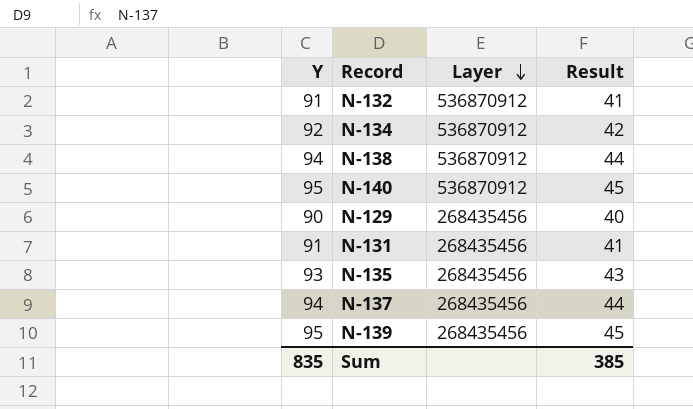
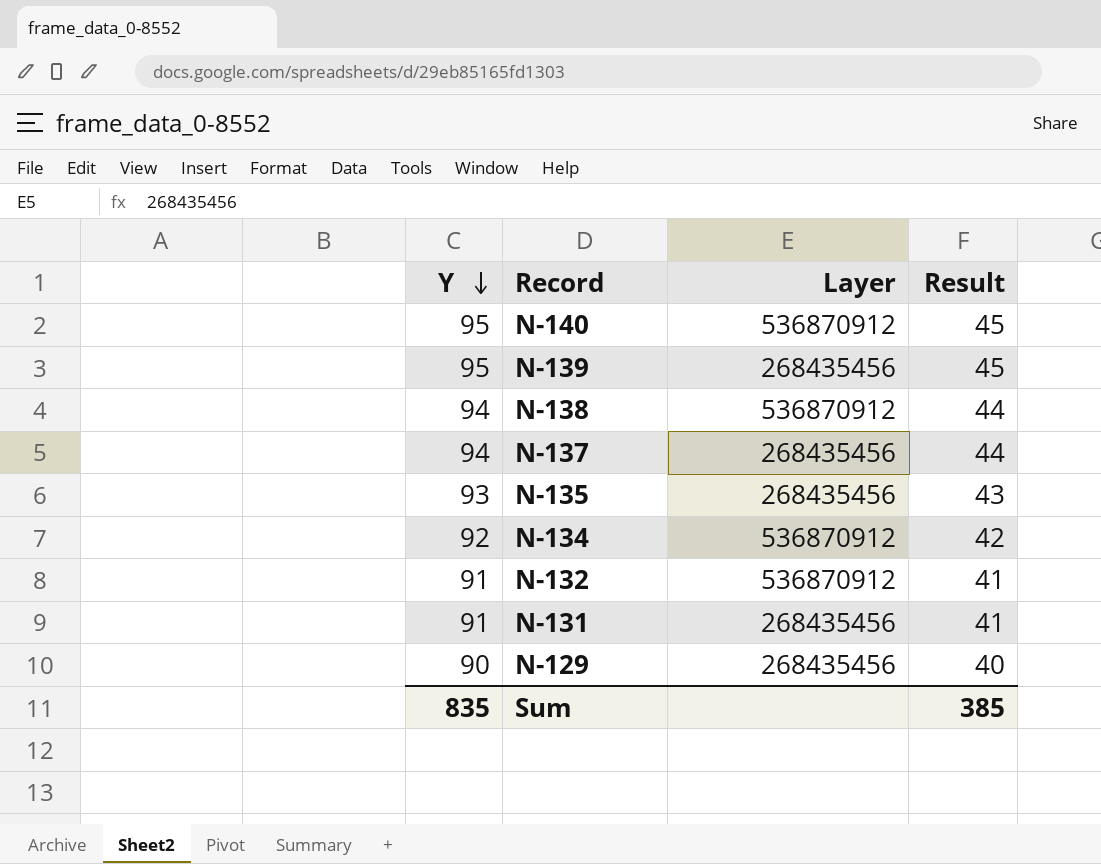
row order: Layer descending -> Y descending

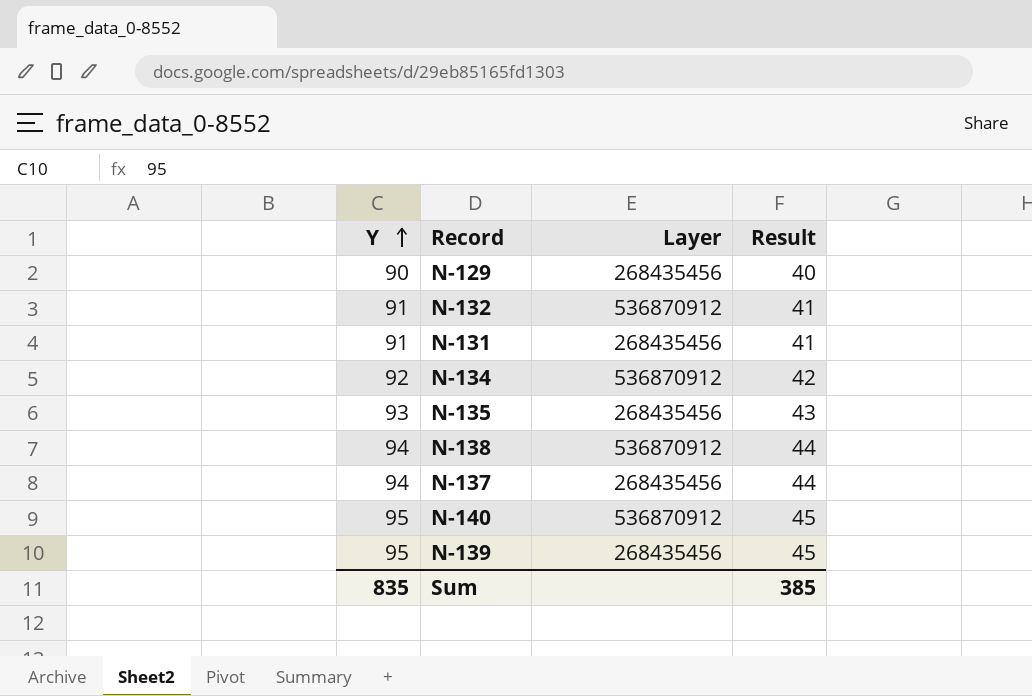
row order: Y descending -> Y ascending

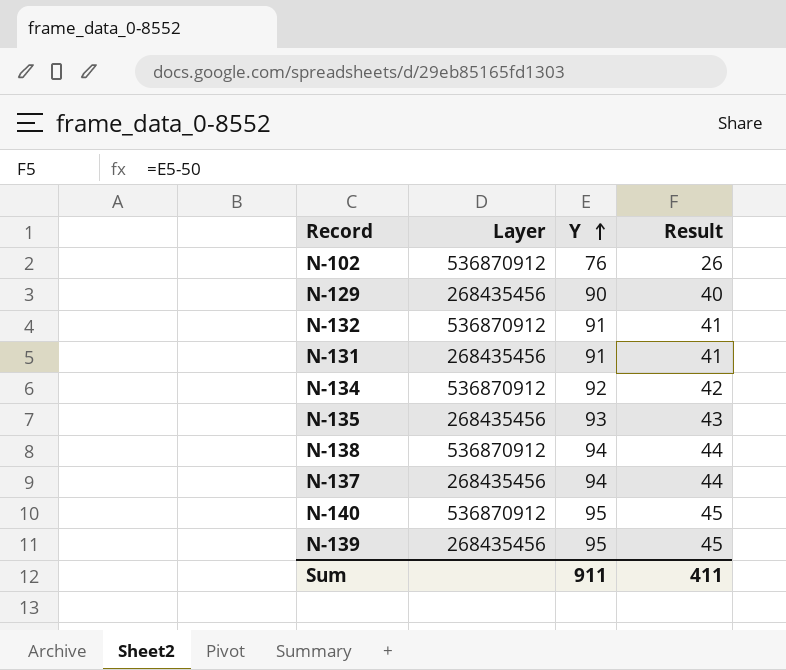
column Y | position: 1 -> 3
row N-102: none -> 536870912 | 76 | 26
Sum | Y: 835 -> 911
Sum | Result: 385 -> 411

